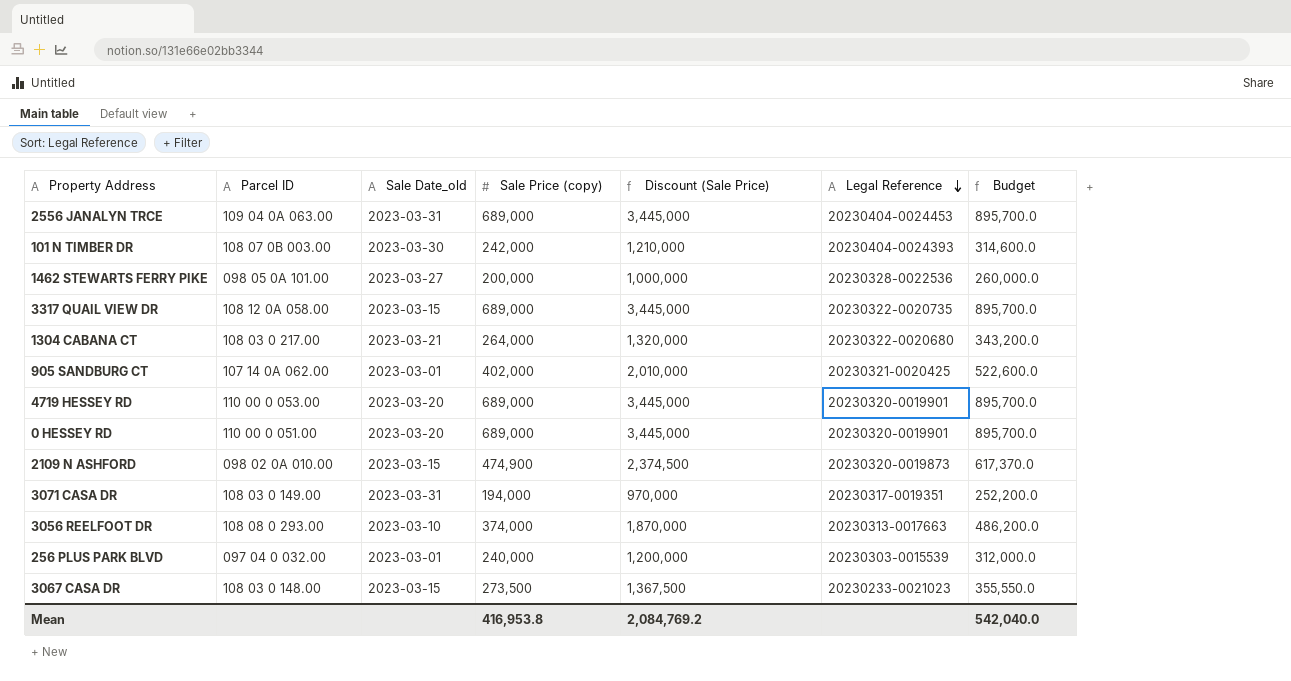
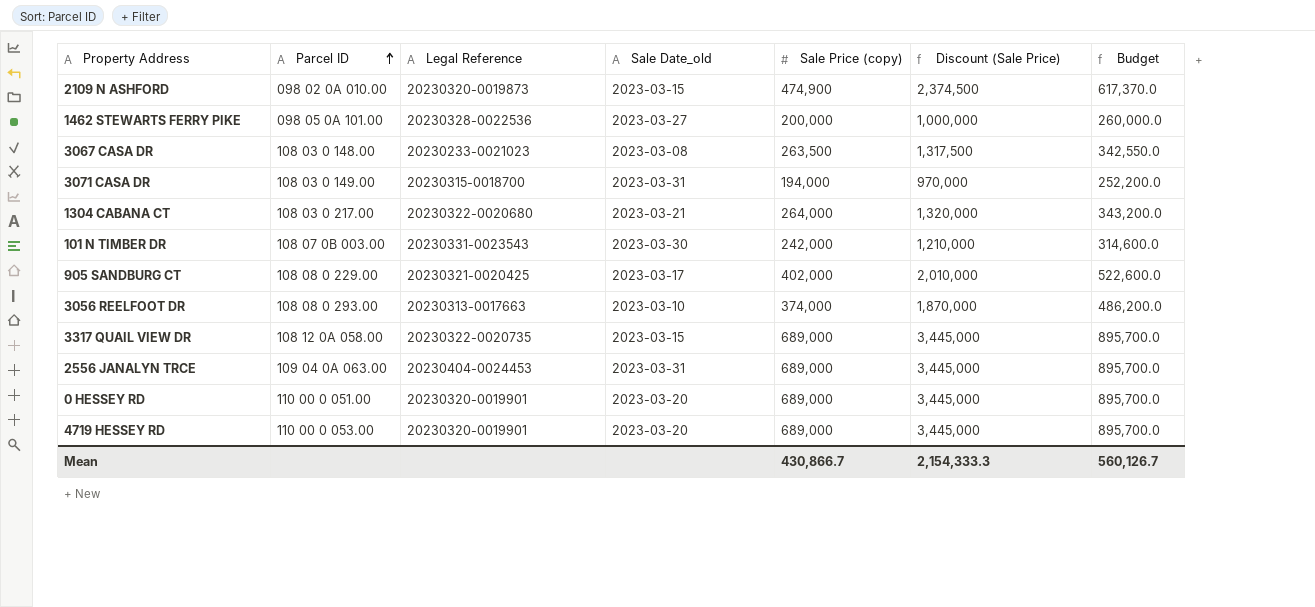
row order: Legal Reference descending -> Parcel ID ascending
column Legal Reference | position: 6 -> 3
row 256 PLUS PARK BLVD: 097 04 0 032.00 | 2023-03-01 | 240,000 | 1,200,000 | 20230303-0015539 | 312,000.0 -> none
3067 CASA DR | Sale Date_old: 2023-03-15 -> 2023-03-08
3067 CASA DR | Sale Price (copy): 273,500 -> 263,500
3067 CASA DR | Discount (Sale Price): 1,367,500 -> 1,317,500
3067 CASA DR | Budget: 355,550.0 -> 342,550.0
3071 CASA DR | Legal Reference: 20230317-0019351 -> 20230315-0018700
101 N TIMBER DR | Legal Reference: 20230404-0024393 -> 20230331-0023543
905 SANDBURG CT | Parcel ID: 107 14 0A 062.00 -> 108 08 0 229.00
905 SANDBURG CT | Sale Date_old: 2023-03-01 -> 2023-03-17
Mean | Sale Price (copy): 416,953.8 -> 430,866.7
Mean | Discount (Sale Price): 2,084,769.2 -> 2,154,333.3
Mean | Budget: 542,040.0 -> 560,126.7

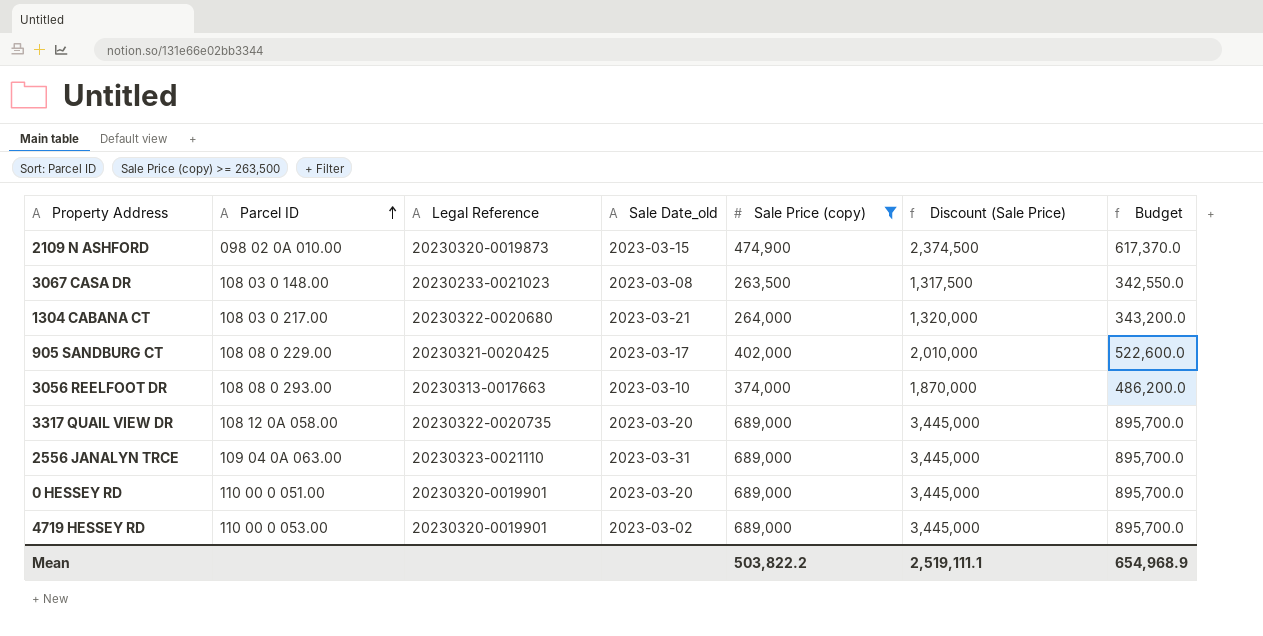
filter: none -> Sale Price (copy) >= 263,500
3317 QUAIL VIEW DR | Sale Date_old: 2023-03-15 -> 2023-03-20
2556 JANALYN TRCE | Legal Reference: 20230404-0024453 -> 20230323-0021110
4719 HESSEY RD | Sale Date_old: 2023-03-20 -> 2023-03-02
Mean | Sale Price (copy): 430,866.7 -> 503,822.2
Mean | Discount (Sale Price): 2,154,333.3 -> 2,519,111.1
Mean | Budget: 560,126.7 -> 654,968.9

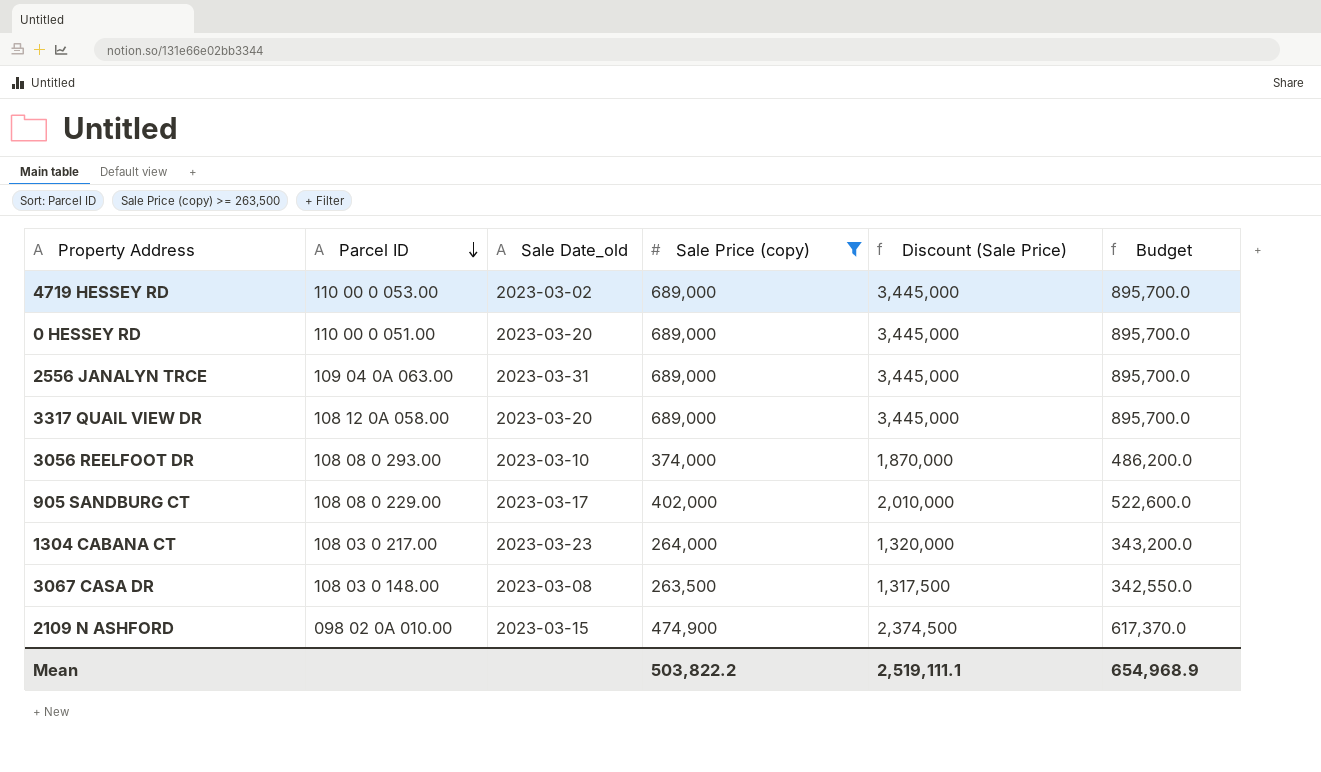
row order: Parcel ID ascending -> Parcel ID descending
column Legal Reference | position: 3 -> none
1304 CABANA CT | Sale Date_old: 2023-03-21 -> 2023-03-23

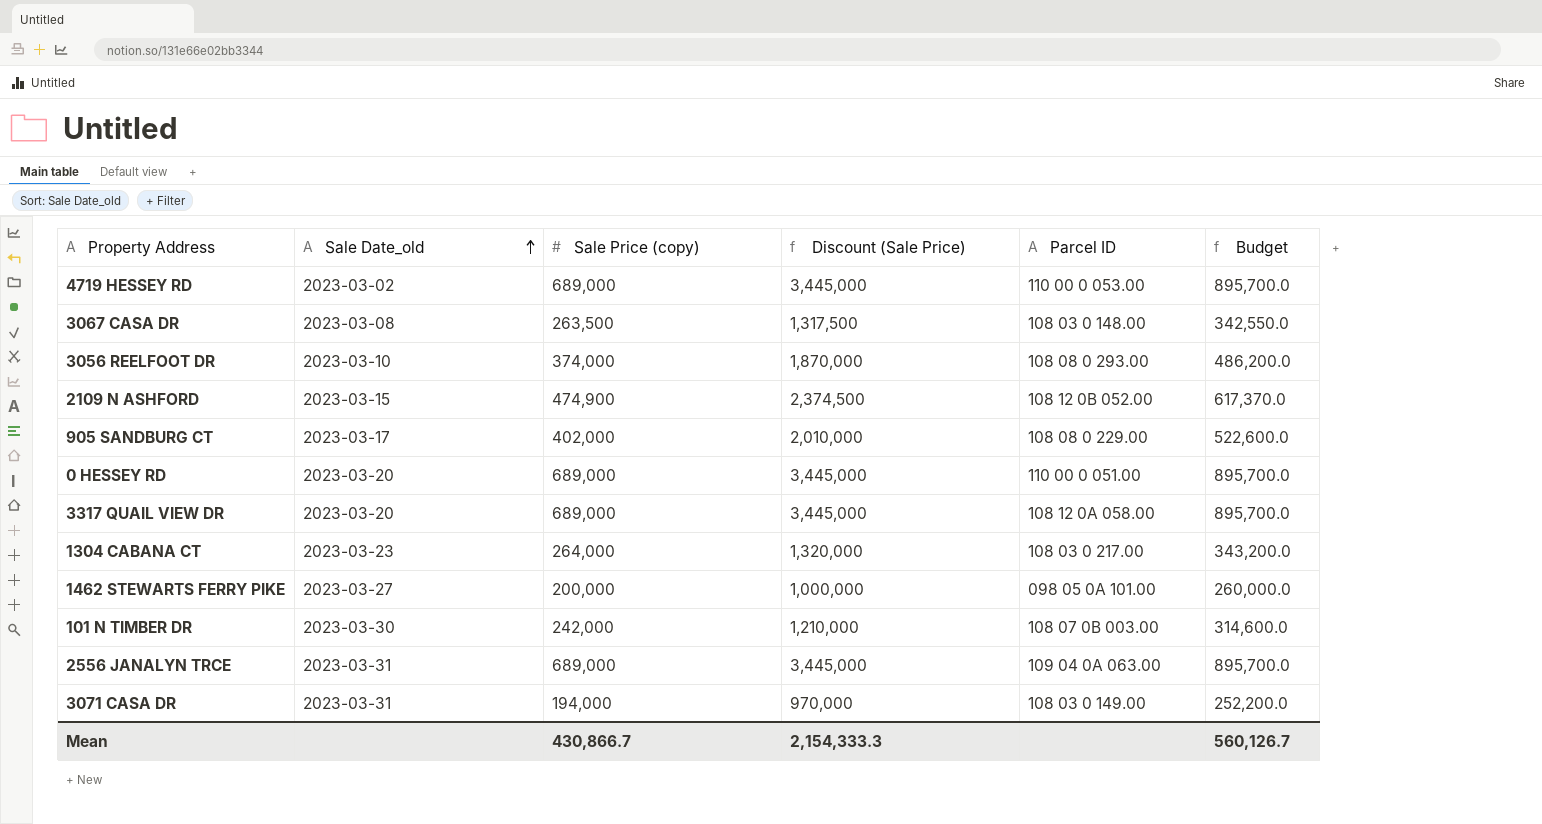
filter: Sale Price (copy) >= 263,500 -> none
row order: Parcel ID descending -> Sale Date_old ascending
column Parcel ID | position: 2 -> 5
2109 N ASHFORD | Parcel ID: 098 02 0A 010.00 -> 108 12 0B 052.00
Mean | Sale Price (copy): 503,822.2 -> 430,866.7
Mean | Discount (Sale Price): 2,519,111.1 -> 2,154,333.3
Mean | Budget: 654,968.9 -> 560,126.7

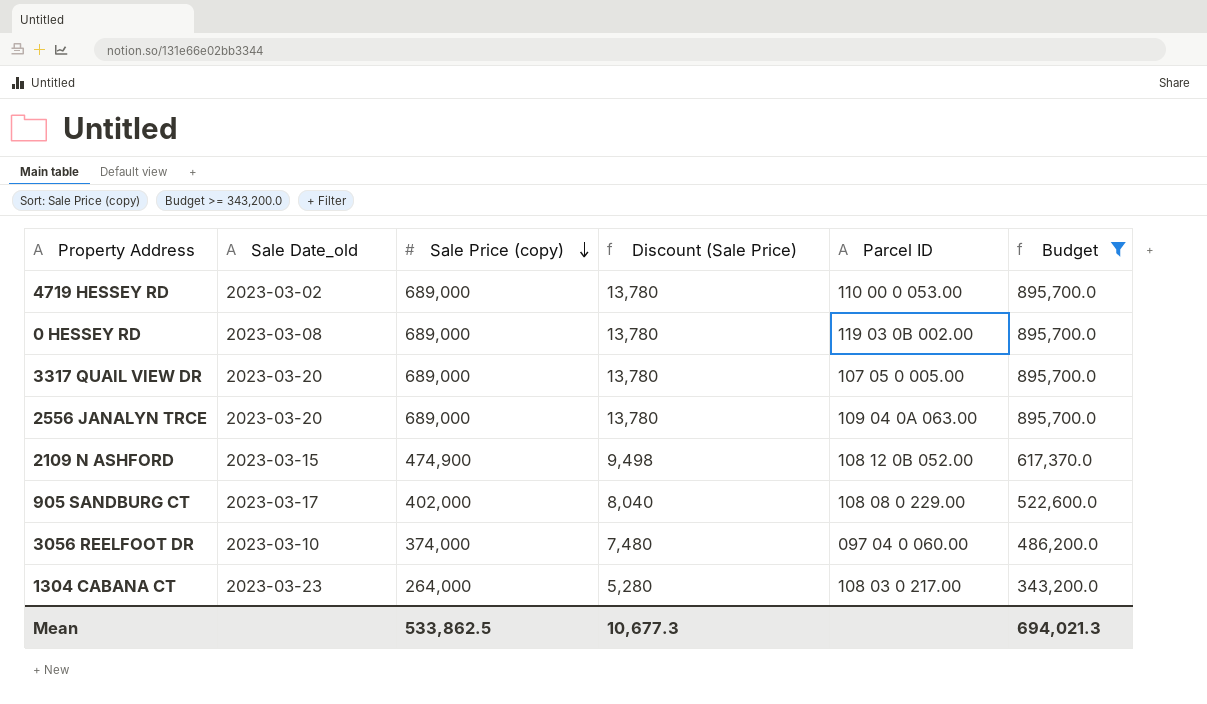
filter: none -> Budget >= 343,200.0
row order: Sale Date_old ascending -> Sale Price (copy) descending
column Discount (Sale Price) | formula: [Sale Price (copy)] * 5 -> [Sale Price (copy)] * 0.02
0 HESSEY RD | Sale Date_old: 2023-03-20 -> 2023-03-08
0 HESSEY RD | Parcel ID: 110 00 0 051.00 -> 119 03 0B 002.00
3317 QUAIL VIEW DR | Parcel ID: 108 12 0A 058.00 -> 107 05 0 005.00
2556 JANALYN TRCE | Sale Date_old: 2023-03-31 -> 2023-03-20
3056 REELFOOT DR | Parcel ID: 108 08 0 293.00 -> 097 04 0 060.00
Mean | Sale Price (copy): 430,866.7 -> 533,862.5
Mean | Discount (Sale Price): 2,154,333.3 -> 10,677.3
Mean | Budget: 560,126.7 -> 694,021.3

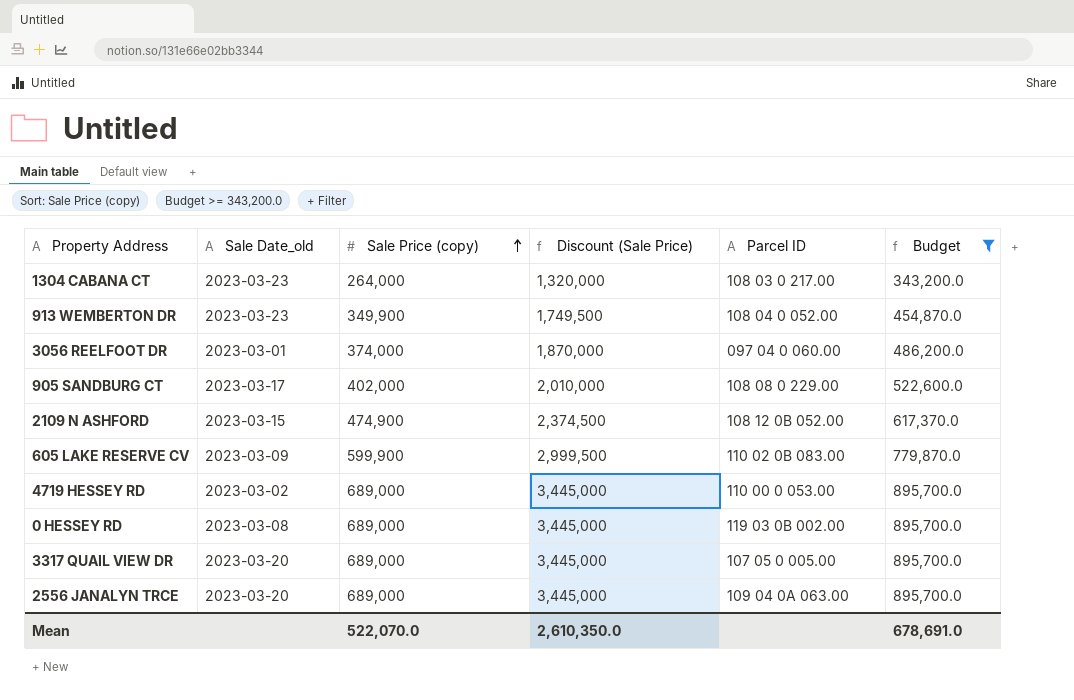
row order: Sale Price (copy) descending -> Sale Price (copy) ascending
column Discount (Sale Price) | formula: [Sale Price (copy)] * 0.02 -> [Sale Price (copy)] * 5
row 913 WEMBERTON DR: none -> 2023-03-23 | 349,900 | 1,749,500 | 108 04 0 052.00 | 454,870.0
3056 REELFOOT DR | Sale Date_old: 2023-03-10 -> 2023-03-01
row 605 LAKE RESERVE CV: none -> 2023-03-09 | 599,900 | 2,999,500 | 110 02 0B 083.00 | 779,870.0
Mean | Sale Price (copy): 533,862.5 -> 522,070.0
Mean | Discount (Sale Price): 10,677.3 -> 2,610,350.0
Mean | Budget: 694,021.3 -> 678,691.0

